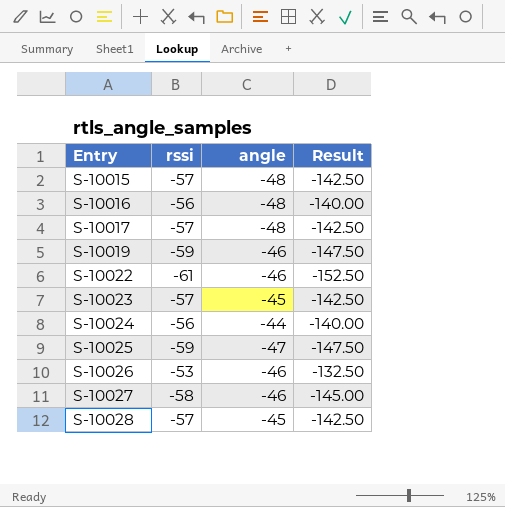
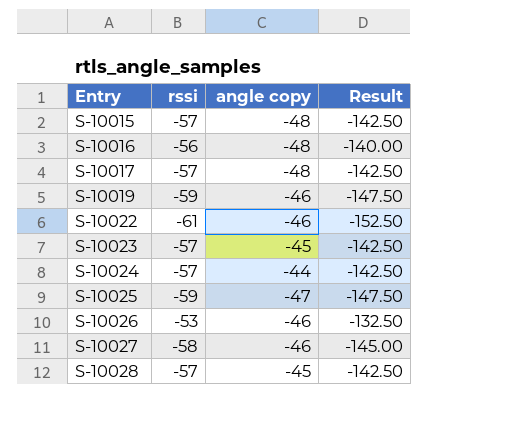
column name: angle -> angle copy
S-10024 | rssi: -56 -> -57
S-10024 | Result: -140.00 -> -142.50

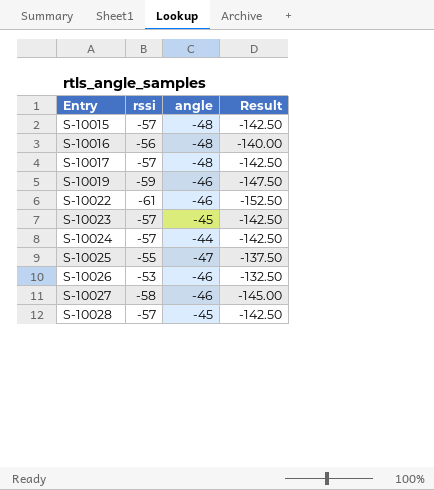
column name: angle copy -> angle
S-10025 | rssi: -59 -> -55
S-10025 | Result: -147.50 -> -137.50

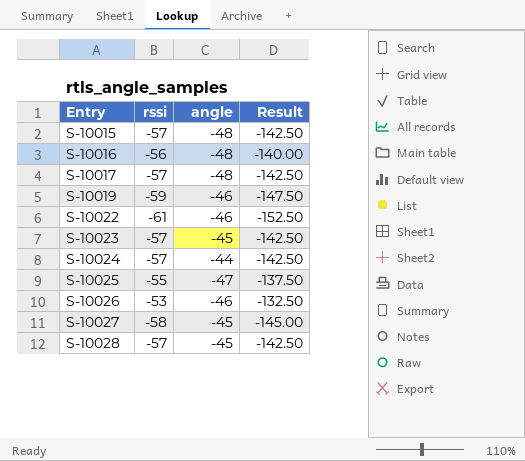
S-10027 | angle: -46 -> -45

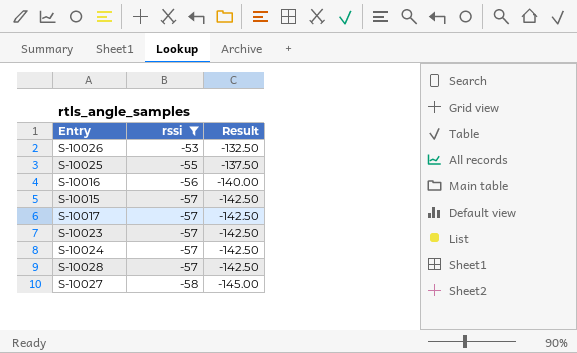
filter: none -> rssi >= -58
row order: Entry ascending -> rssi descending
column angle | position: 3 -> none

